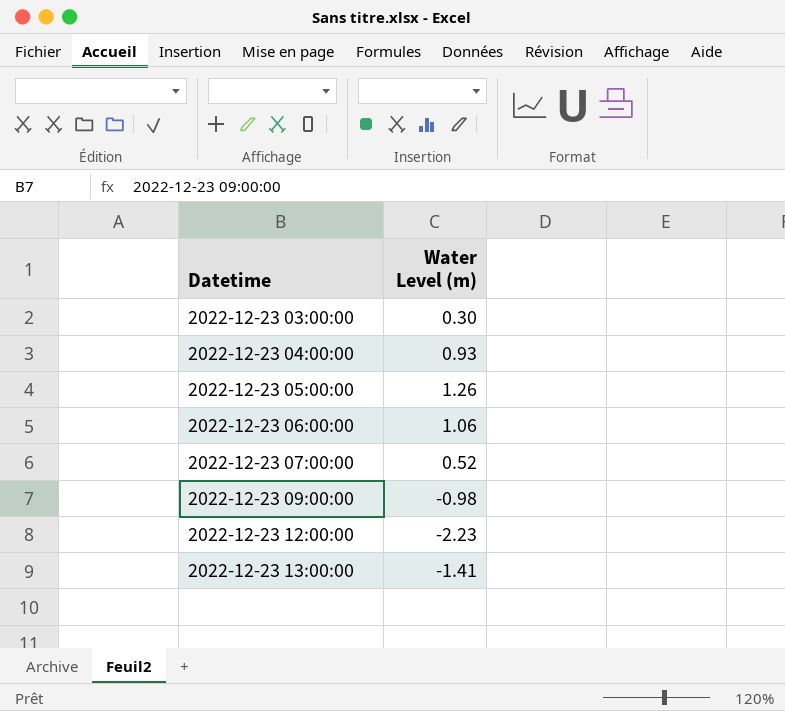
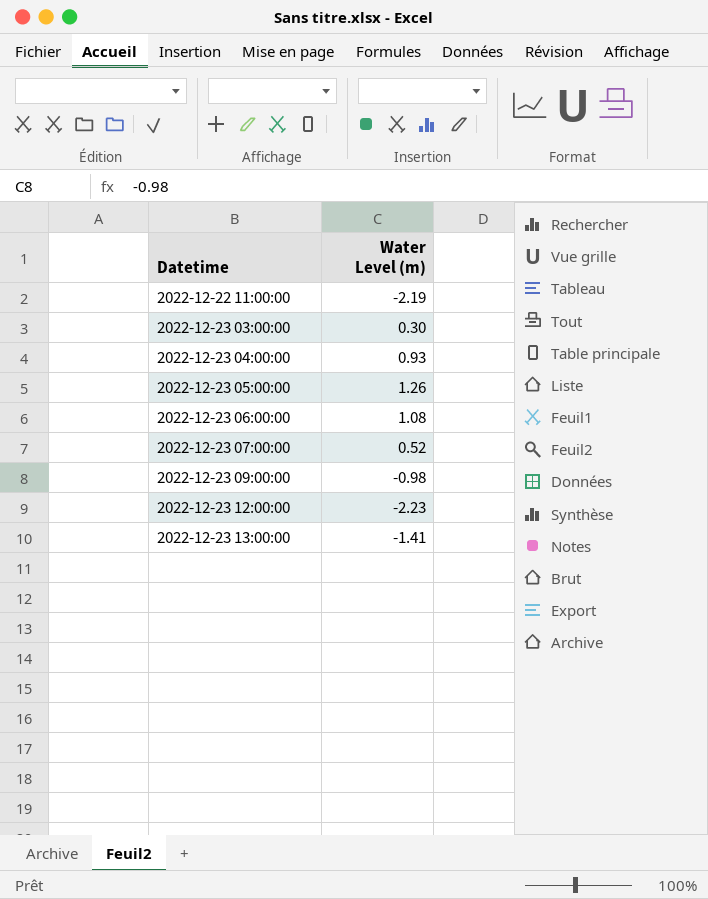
row 2022-12-22 11:00:00: none -> -2.19
2022-12-23 06:00:00 | Water Level (m): 1.06 -> 1.08

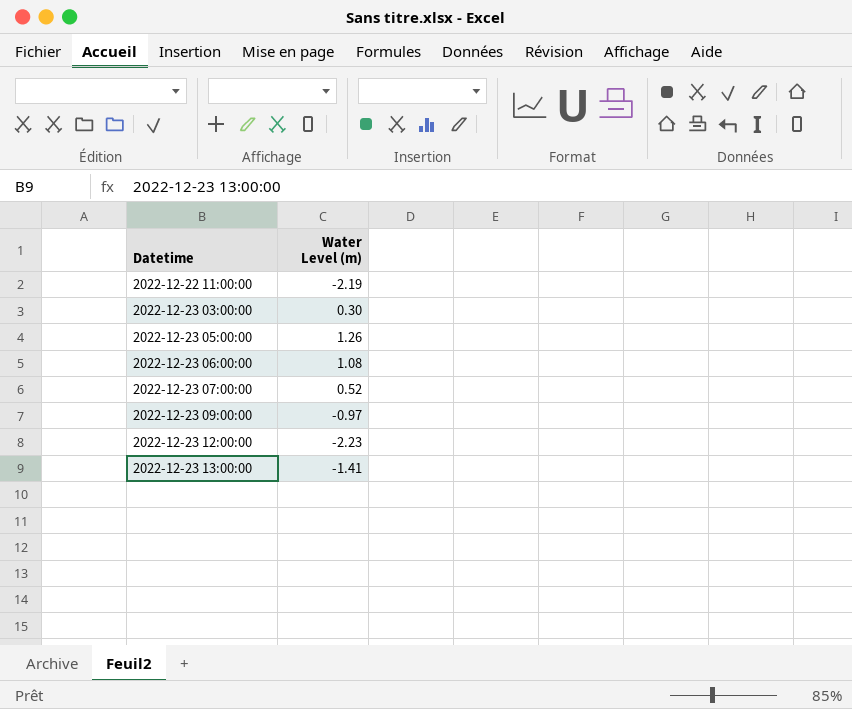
row 2022-12-23 04:00:00: 0.93 -> none
2022-12-23 09:00:00 | Water Level (m): -0.98 -> -0.97

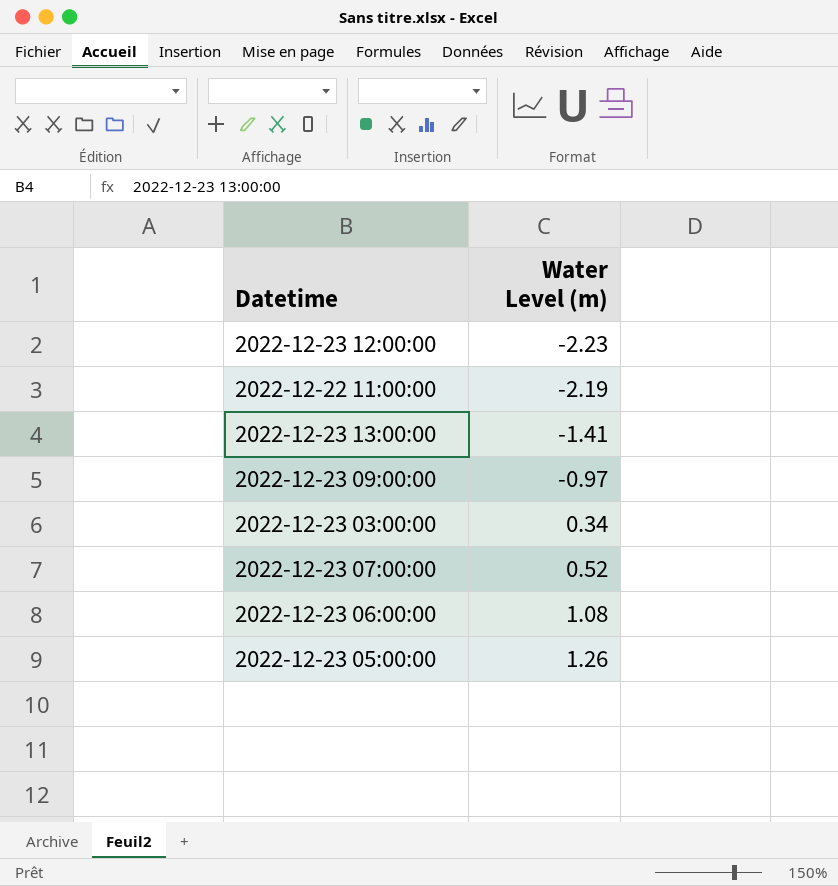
row order: Datetime ascending -> Water Level (m) ascending
2022-12-23 03:00:00 | Water Level (m): 0.30 -> 0.34

